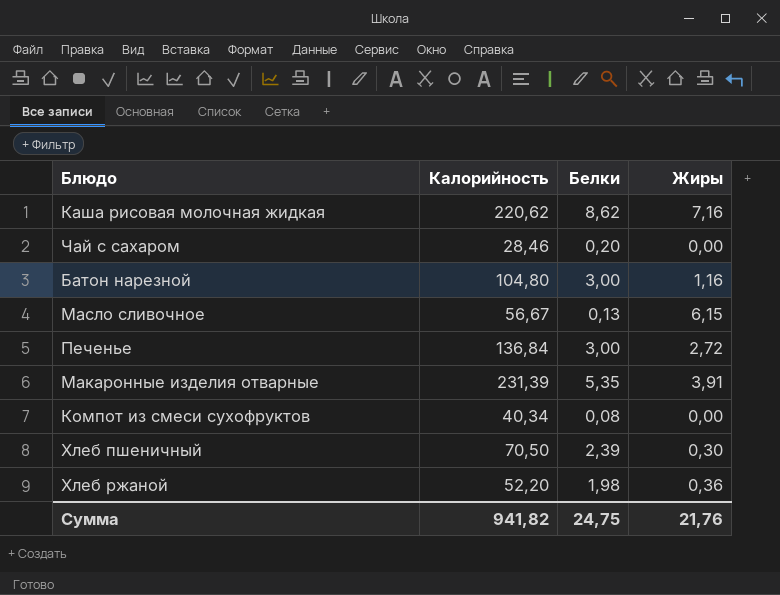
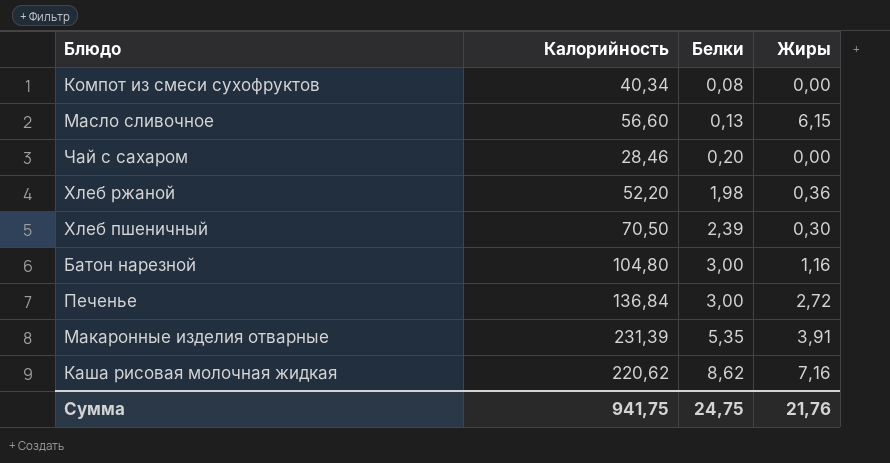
row order: none -> Белки ascending
Масло сливочное | Калорийность: 56,67 -> 56,60
Сумма | Калорийность: 941,82 -> 941,75

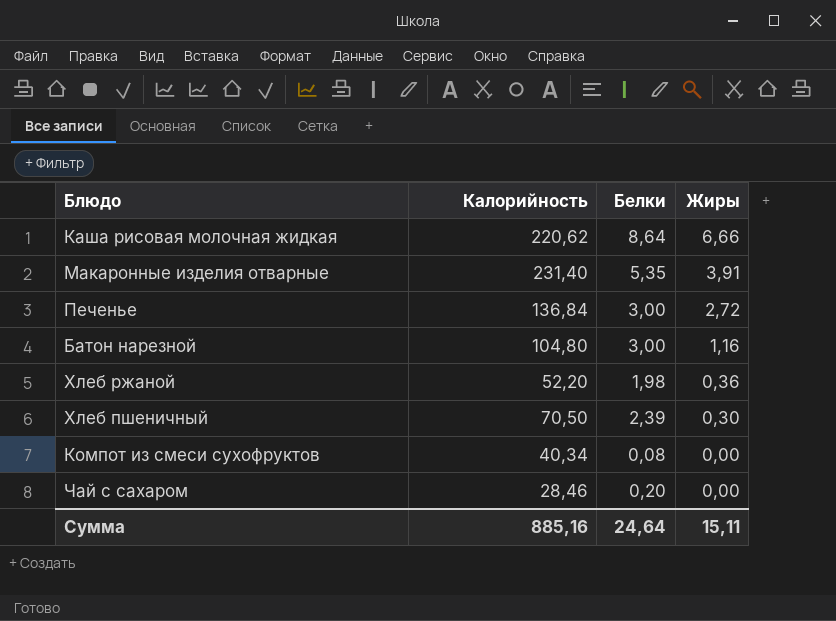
row order: Белки ascending -> Жиры descending
row Масло сливочное: 56,60 | 0,13 | 6,15 -> none
Каша рисовая молочная жидкая | Белки: 8,62 -> 8,64
Каша рисовая молочная жидкая | Жиры: 7,16 -> 6,66
Макаронные изделия отварные | Калорийность: 231,39 -> 231,40
Сумма | Калорийность: 941,75 -> 885,16
Сумма | Белки: 24,75 -> 24,64
Сумма | Жиры: 21,76 -> 15,11

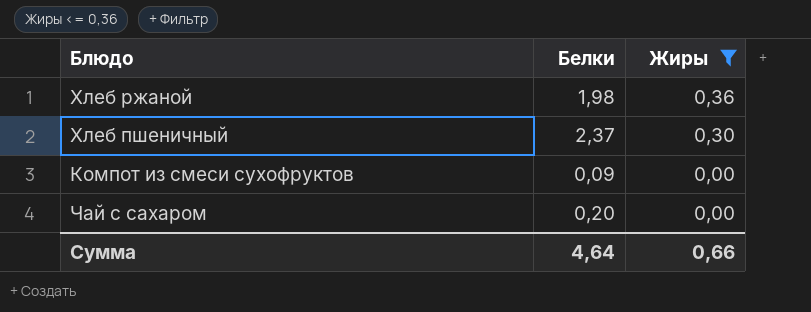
filter: none -> Жиры <= 0,36
column Калорийность | position: 2 -> none
Хлеб пшеничный | Белки: 2,39 -> 2,37
Компот из смеси сухофруктов | Белки: 0,08 -> 0,09
Сумма | Белки: 24,64 -> 4,64
Сумма | Жиры: 15,11 -> 0,66

